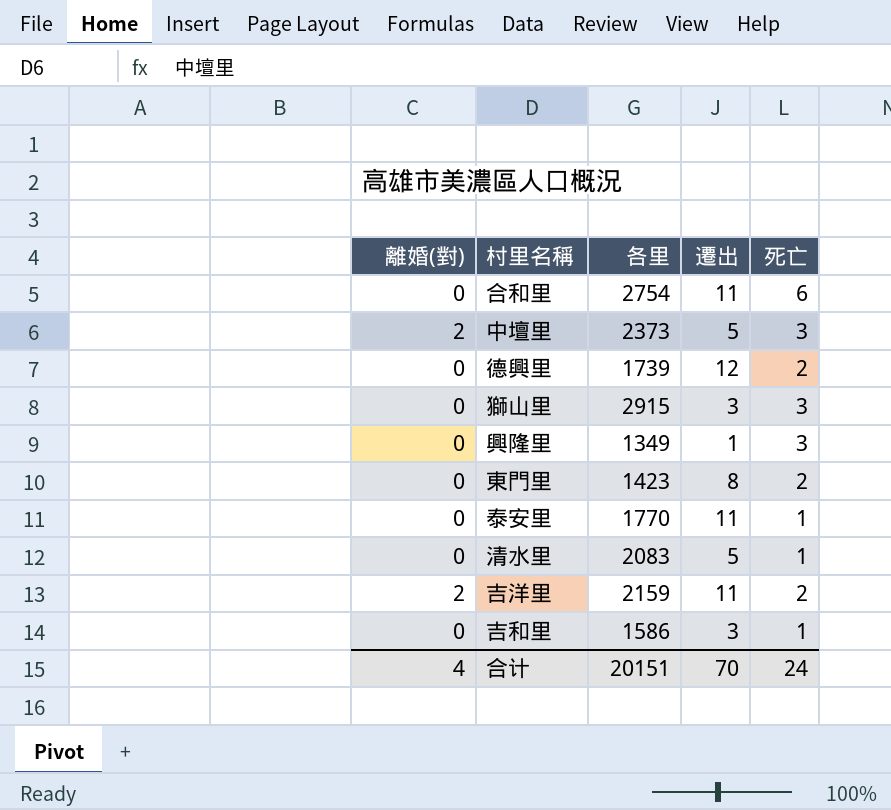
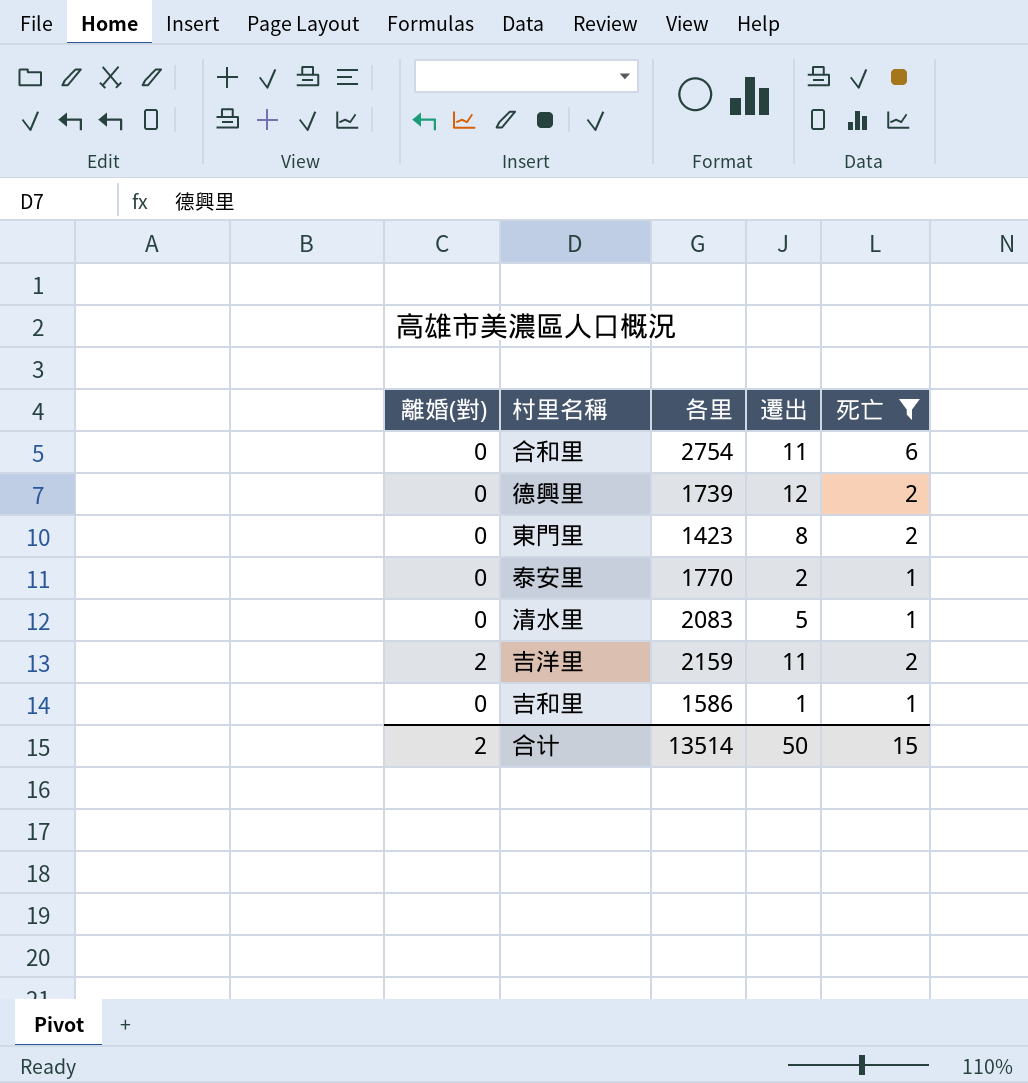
filter: none -> 死亡 != 3
泰安里 | 遷出: 11 -> 2
吉和里 | 遷出: 3 -> 1
合计 | 離婚(對): 4 -> 2
合计 | 各里: 20151 -> 13514
合计 | 遷出: 70 -> 50
合计 | 死亡: 24 -> 15

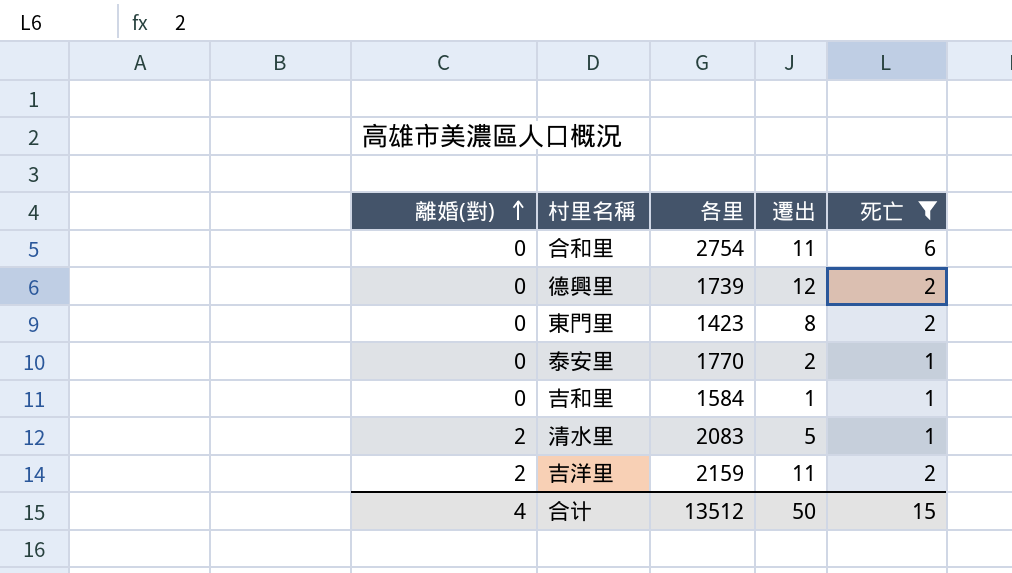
row order: none -> 離婚(對) ascending
吉和里 | 各里: 1586 -> 1584
清水里 | 離婚(對): 0 -> 2
合计 | 離婚(對): 2 -> 4
合计 | 各里: 13514 -> 13512

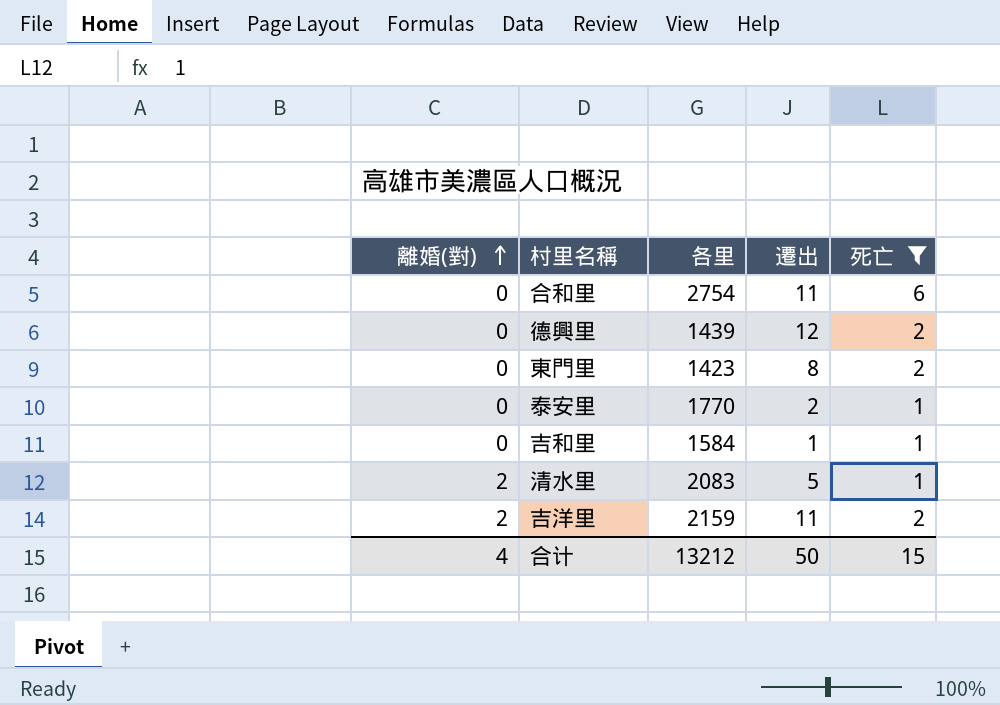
德興里 | 各里: 1739 -> 1439
合计 | 各里: 13512 -> 13212

